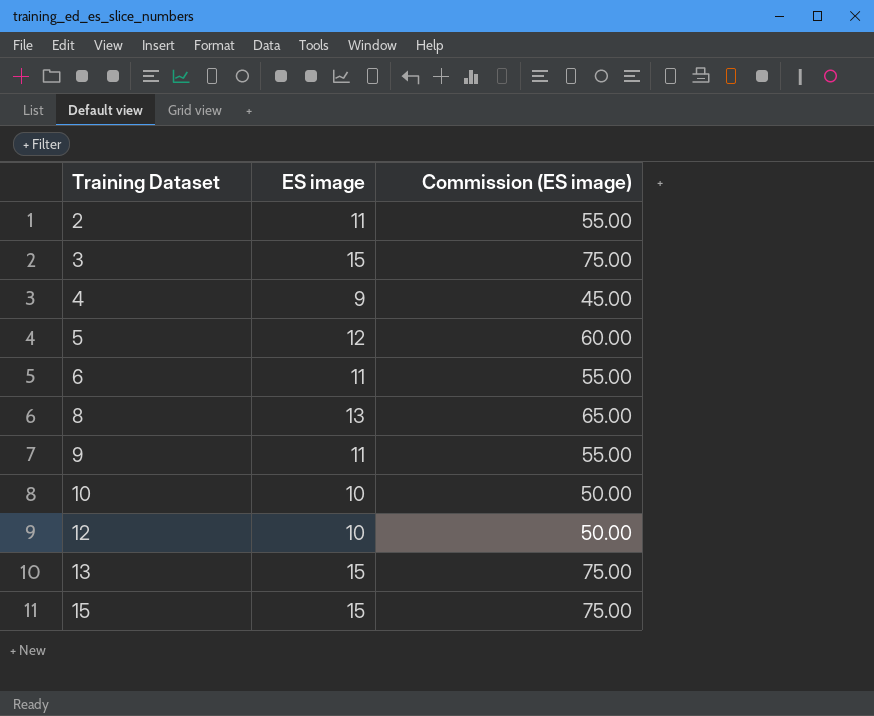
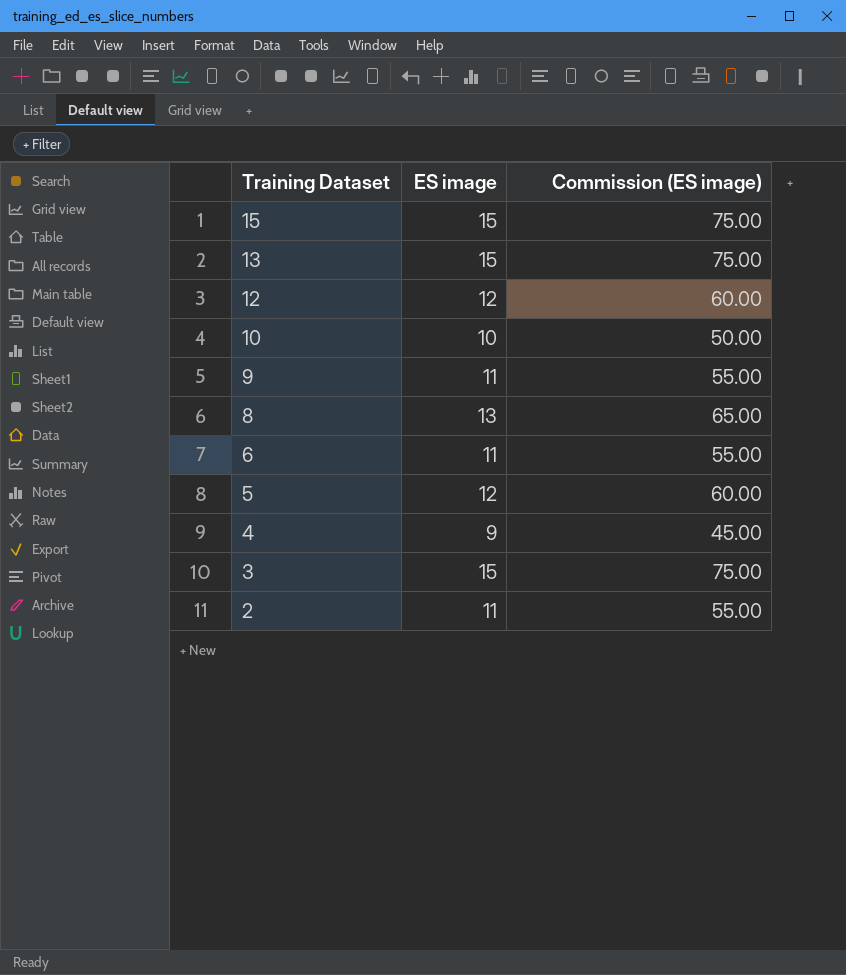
row order: Training Dataset ascending -> Training Dataset descending
12 | ES image: 10 -> 12
12 | Commission (ES image): 50.00 -> 60.00

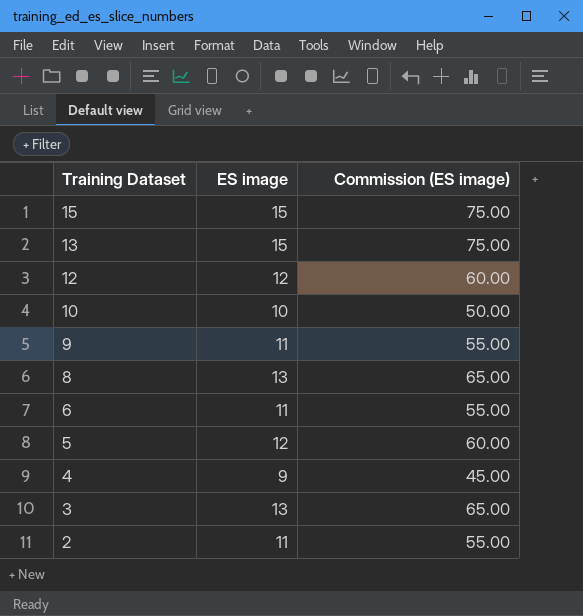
3 | ES image: 15 -> 13
3 | Commission (ES image): 75.00 -> 65.00

